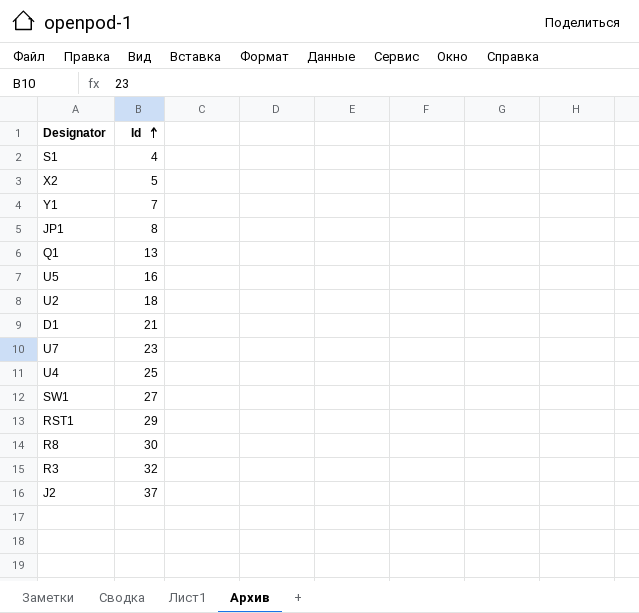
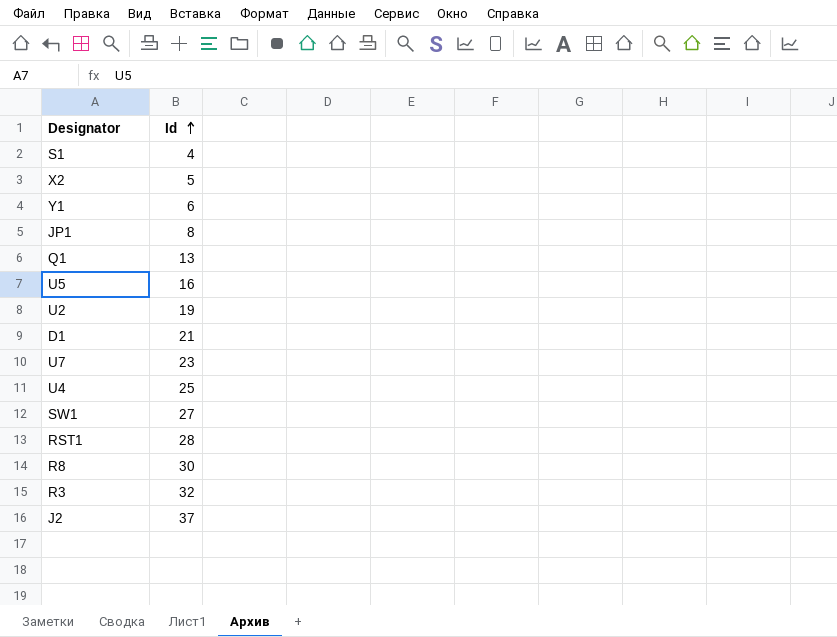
Y1 | Id: 7 -> 6
U2 | Id: 18 -> 19
RST1 | Id: 29 -> 28

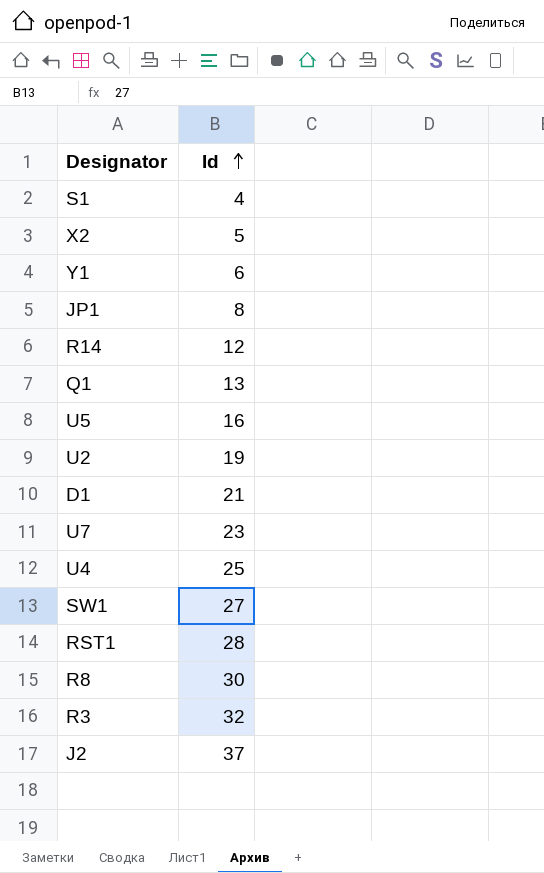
row R14: none -> 12

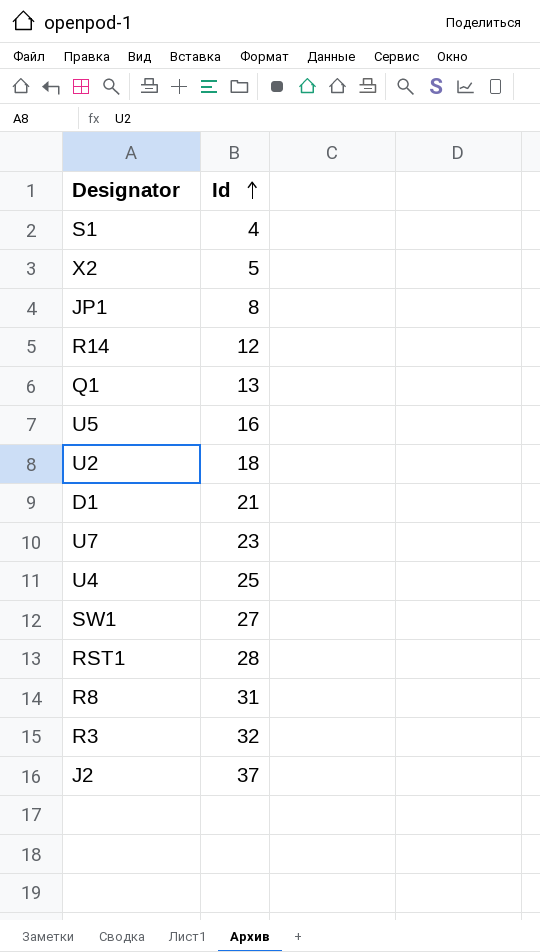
row Y1: 6 -> none
U2 | Id: 19 -> 18
R8 | Id: 30 -> 31

